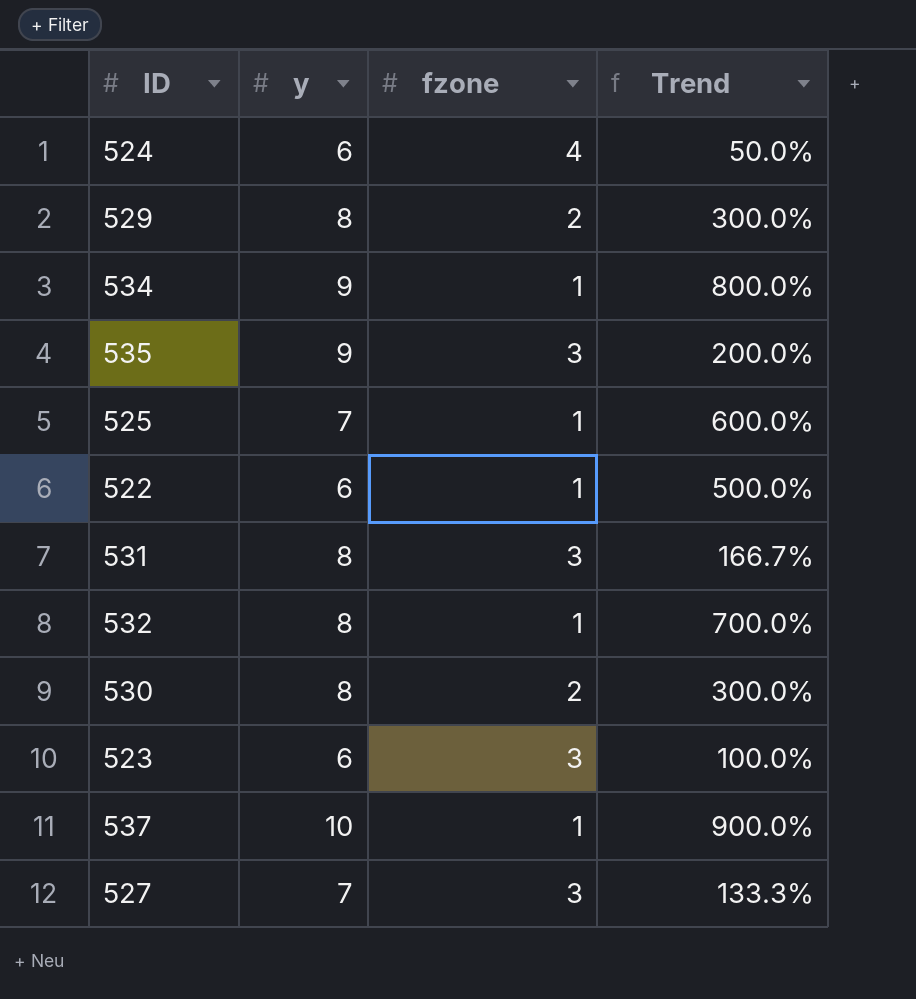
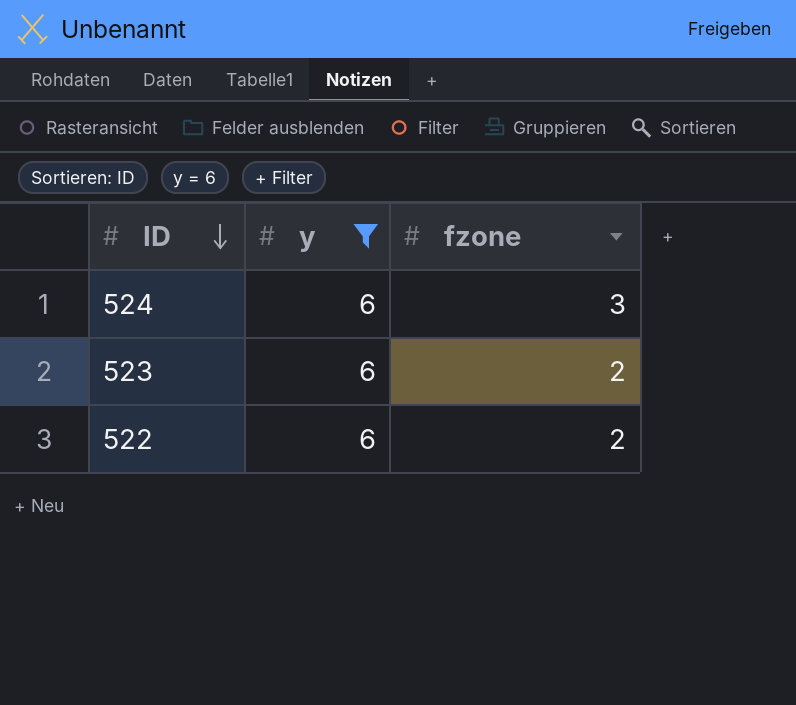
filter: none -> y = 6
row order: none -> ID descending
column Trend | formula: ([y] - [fzone]) / [fzone] -> none
524 | fzone: 4 -> 3
523 | fzone: 3 -> 2
522 | fzone: 1 -> 2

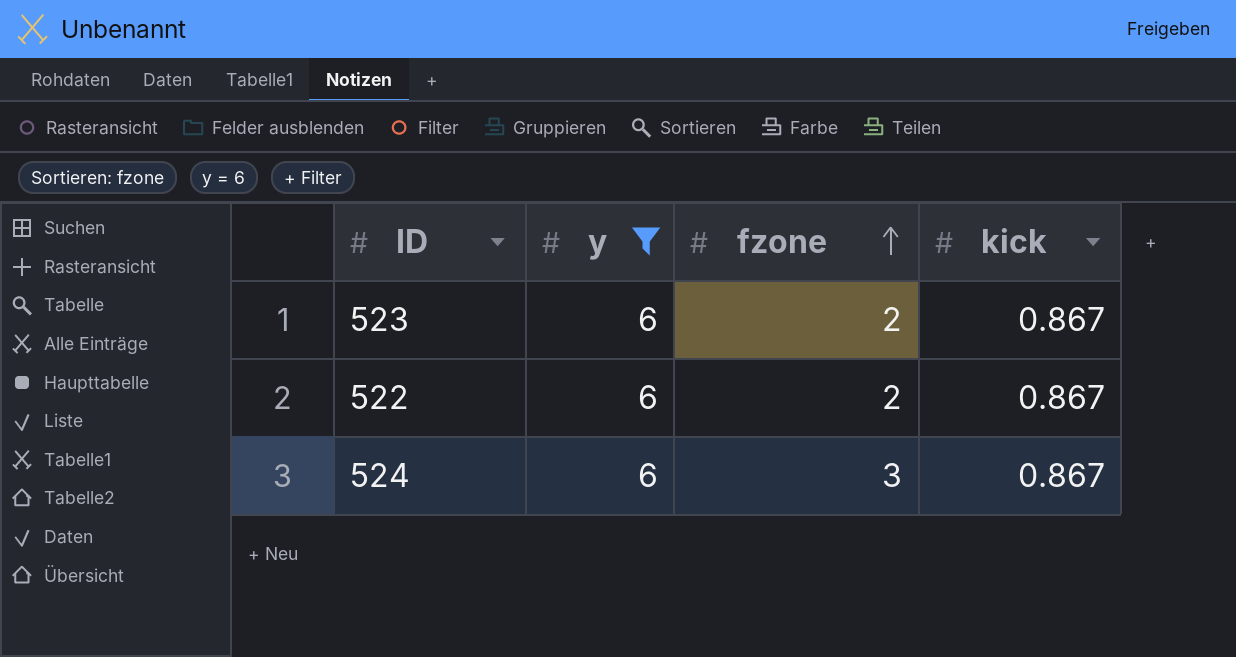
row order: ID descending -> fzone ascending
column kick | position: none -> 4

